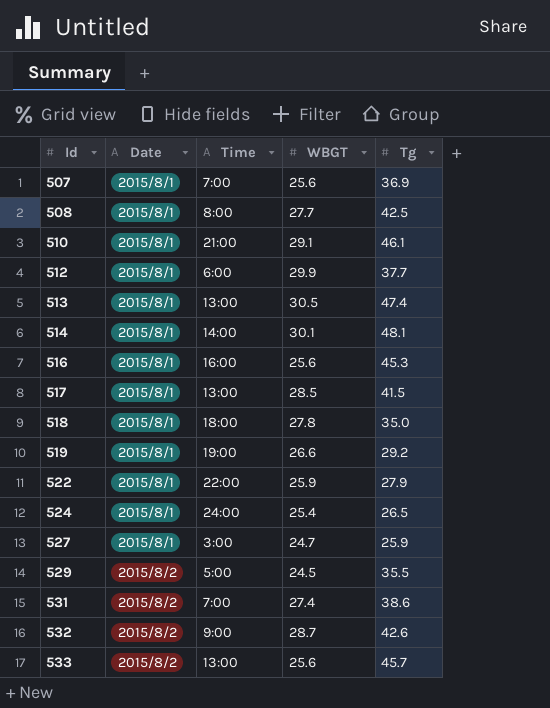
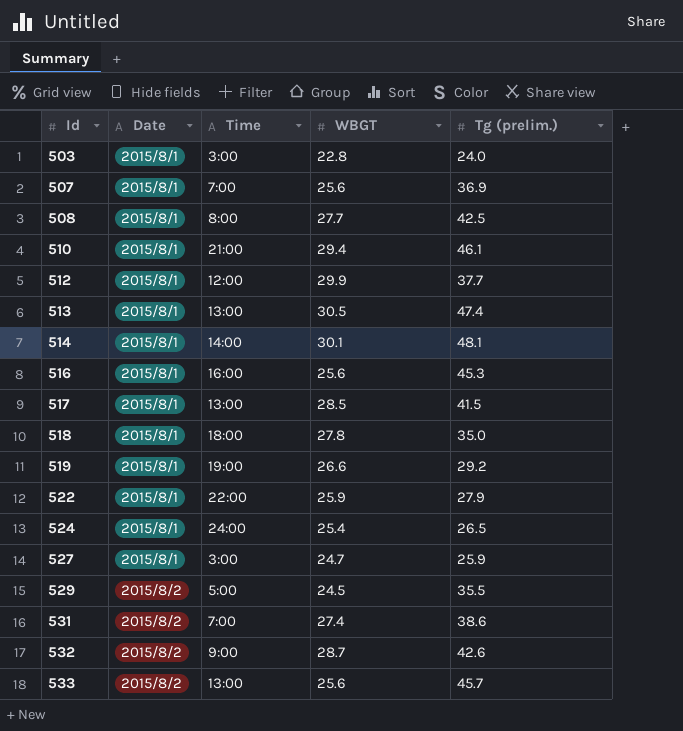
column name: Tg -> Tg (prelim.)
row 503: none -> 2015/8/1 | 3:00 | 22.8 | 24.0
510 | WBGT: 29.1 -> 29.4
512 | Time: 6:00 -> 12:00

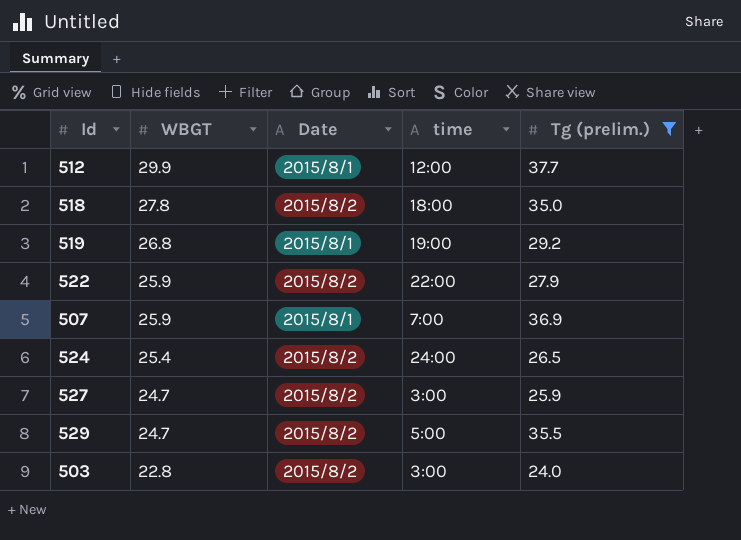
filter: none -> Tg (prelim.) <= 37.7
row order: Id ascending -> WBGT descending
column WBGT | position: 4 -> 2
column name: Time -> time
518 | Date: 2015/8/1 -> 2015/8/2
519 | WBGT: 26.6 -> 26.8
522 | Date: 2015/8/1 -> 2015/8/2
507 | WBGT: 25.6 -> 25.9
524 | Date: 2015/8/1 -> 2015/8/2
527 | Date: 2015/8/1 -> 2015/8/2
529 | WBGT: 24.5 -> 24.7
503 | Date: 2015/8/1 -> 2015/8/2

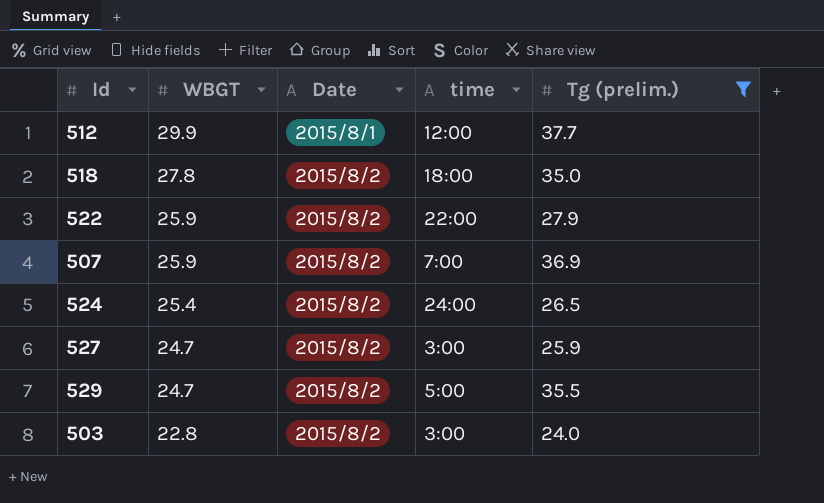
row 519: 26.8 | 2015/8/1 | 19:00 | 29.2 -> none
507 | Date: 2015/8/1 -> 2015/8/2

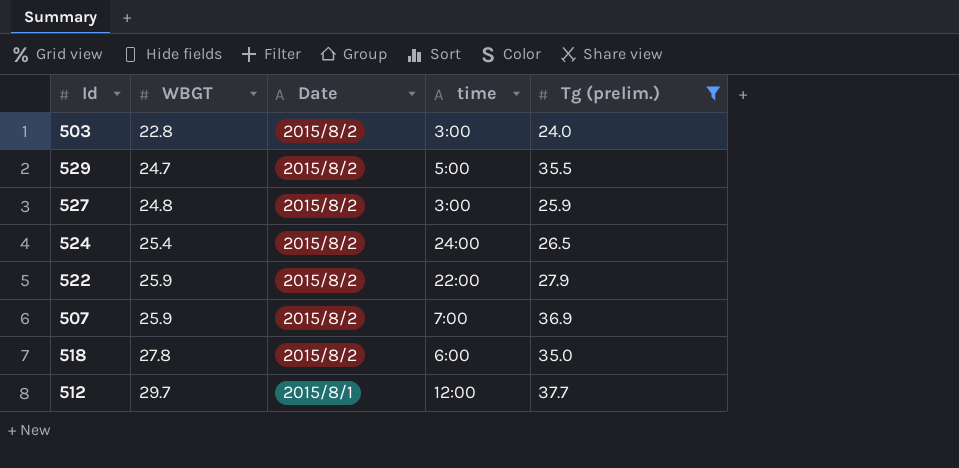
row order: WBGT descending -> WBGT ascending
527 | WBGT: 24.7 -> 24.8
518 | time: 18:00 -> 6:00
512 | WBGT: 29.9 -> 29.7

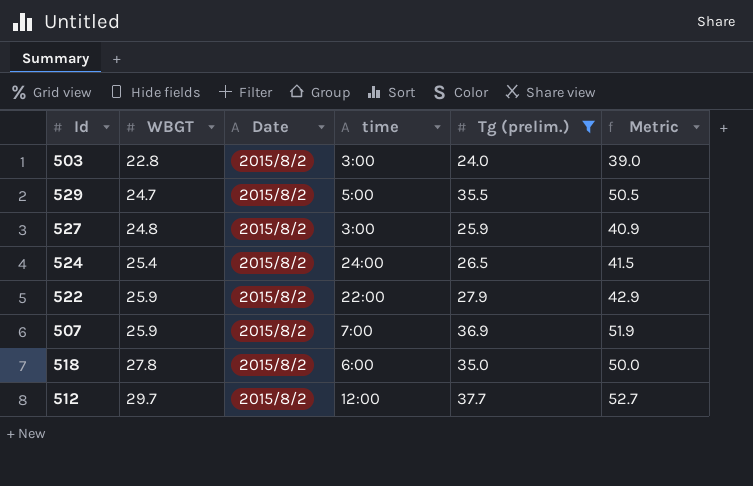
column Metric | formula: none -> [Tg (prelim.)] + 15
512 | Date: 2015/8/1 -> 2015/8/2

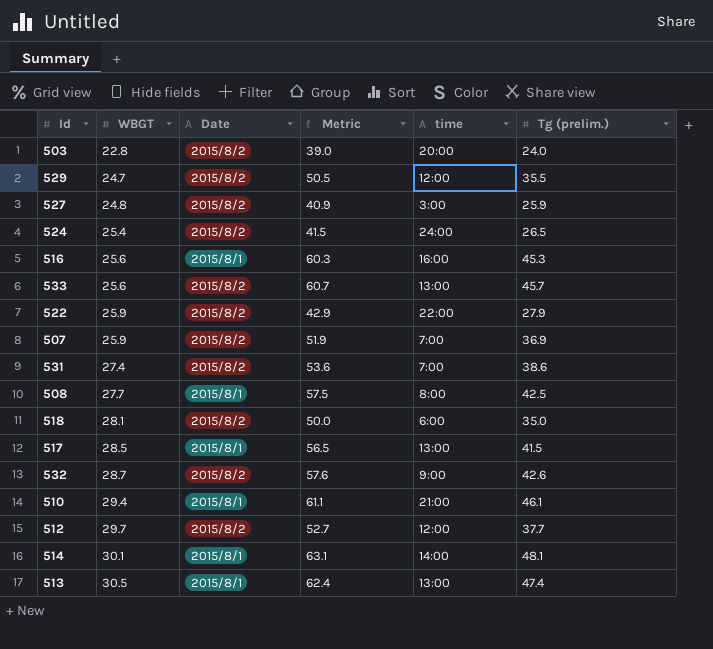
filter: Tg (prelim.) <= 37.7 -> none
column Metric | position: 6 -> 4
503 | time: 3:00 -> 20:00
529 | time: 5:00 -> 12:00
518 | WBGT: 27.8 -> 28.1

